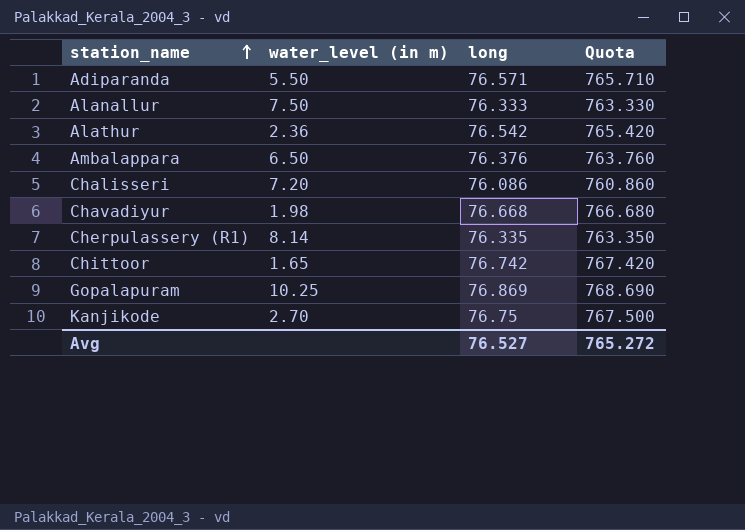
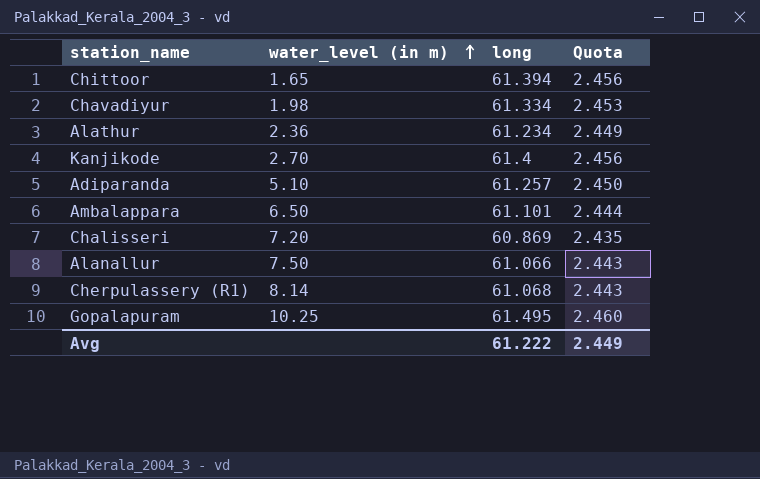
row order: station_name ascending -> water_level (in m) ascending
column Quota | formula: [long] * 10 -> [long] * 0.04
Chittoor | long: 76.742 -> 61.394
Chavadiyur | long: 76.668 -> 61.334
Alathur | long: 76.542 -> 61.234
Kanjikode | long: 76.75 -> 61.4
Adiparanda | water_level (in m): 5.50 -> 5.10
Adiparanda | long: 76.571 -> 61.257
Ambalappara | long: 76.376 -> 61.101
Chalisseri | long: 76.086 -> 60.869
Alanallur | long: 76.333 -> 61.066
Cherpulassery (R1) | long: 76.335 -> 61.068
Gopalapuram | long: 76.869 -> 61.495
Avg | long: 76.527 -> 61.222
Avg | Quota: 765.272 -> 2.449

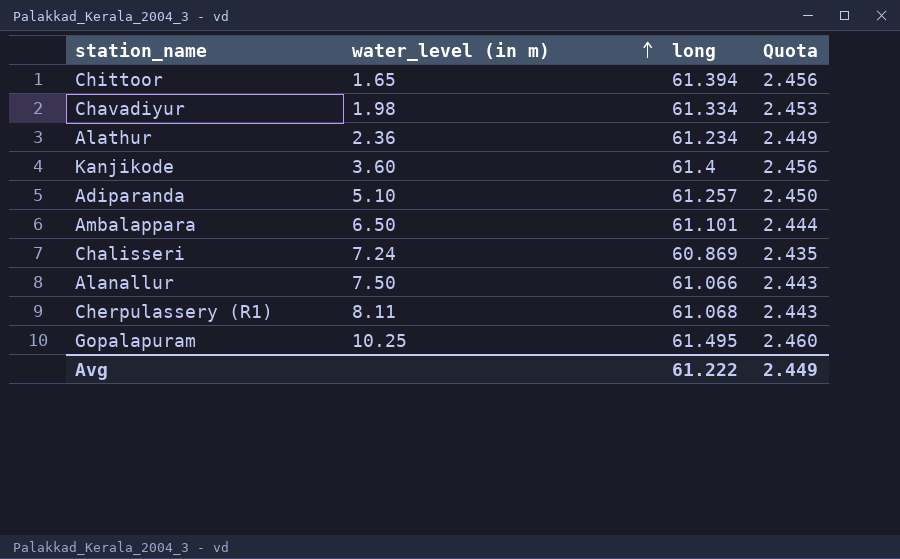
Kanjikode | water_level (in m): 2.70 -> 3.60
Chalisseri | water_level (in m): 7.20 -> 7.24
Cherpulassery (R1) | water_level (in m): 8.14 -> 8.11

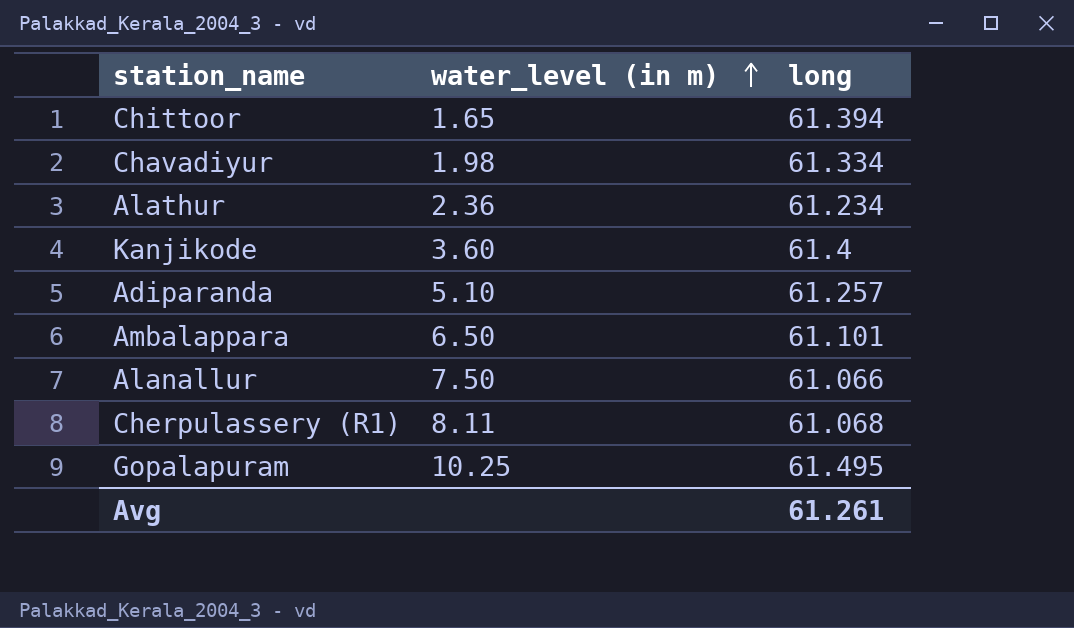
column Quota | formula: [long] * 0.04 -> none
row Chalisseri: 7.24 | 60.869 | 2.435 -> none
Avg | long: 61.222 -> 61.261

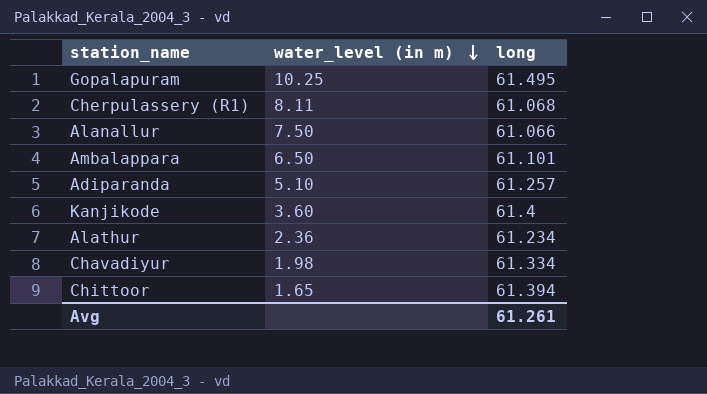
row order: water_level (in m) ascending -> water_level (in m) descending

